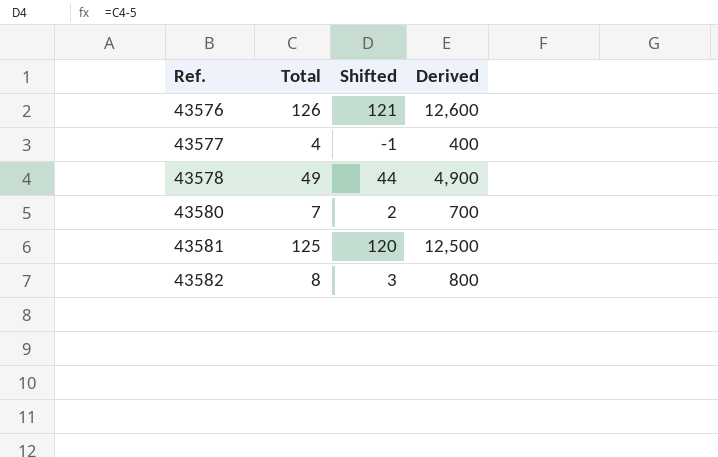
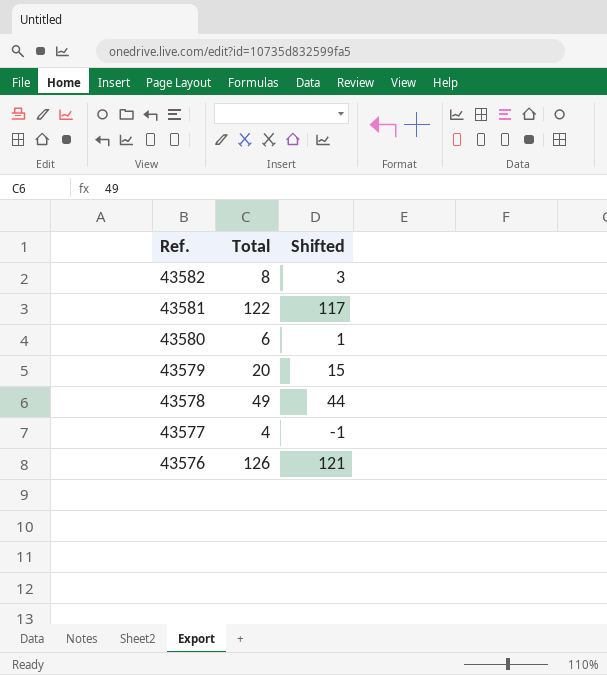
row order: Ref. ascending -> Ref. descending
column Derived | formula: [Total] * 100 -> none
43581 | Total: 125 -> 122
43581 | Shifted: 120 -> 117
43580 | Total: 7 -> 6
43580 | Shifted: 2 -> 1
row 43579: none -> 20 | 15

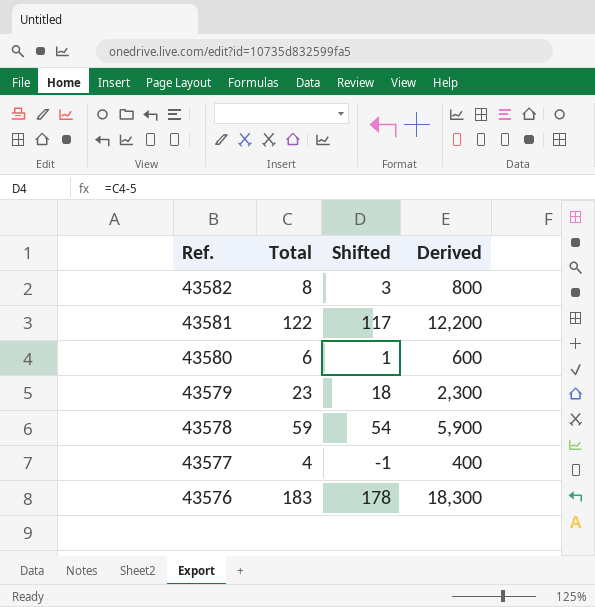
column Derived | formula: none -> [Total] * 100
43579 | Total: 20 -> 23
43579 | Shifted: 15 -> 18
43578 | Total: 49 -> 59
43578 | Shifted: 44 -> 54
43576 | Total: 126 -> 183
43576 | Shifted: 121 -> 178

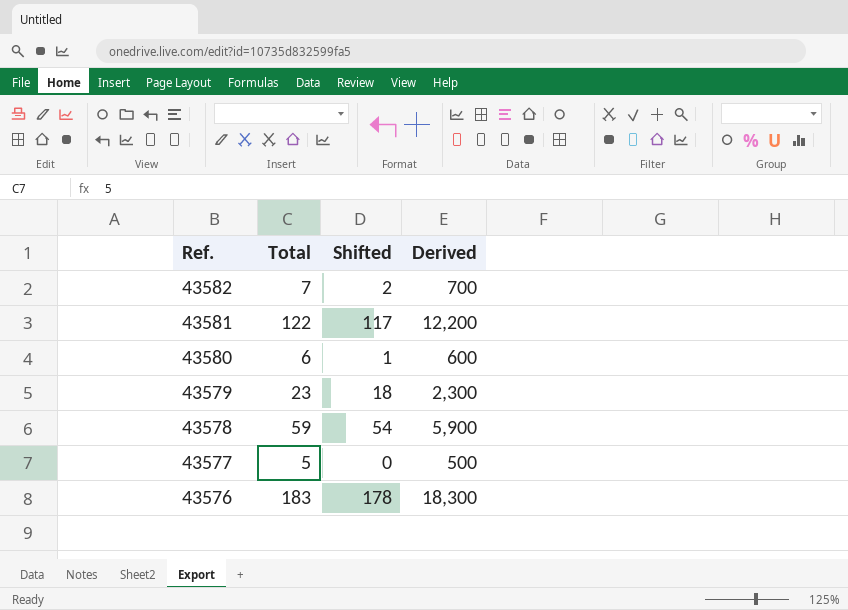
43582 | Total: 8 -> 7
43582 | Shifted: 3 -> 2
43582 | Derived: 800 -> 700
43577 | Total: 4 -> 5
43577 | Shifted: -1 -> 0
43577 | Derived: 400 -> 500

